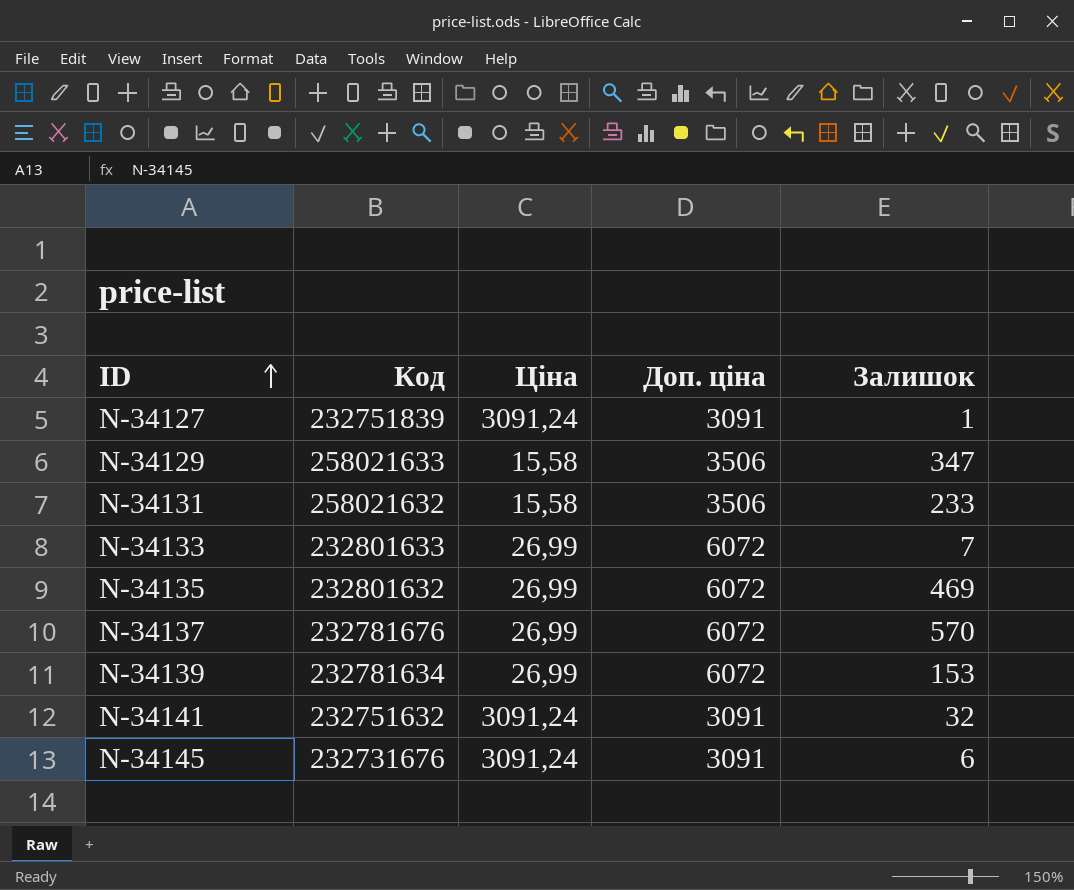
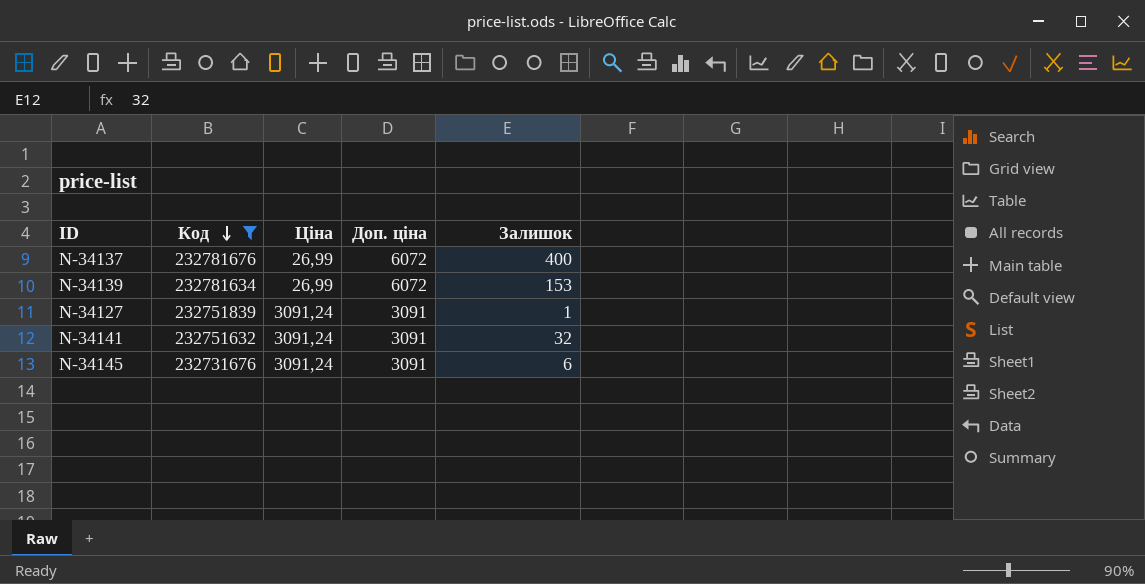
filter: none -> Код <= 232781676
row order: ID ascending -> Код descending
N-34137 | Залишок: 570 -> 400

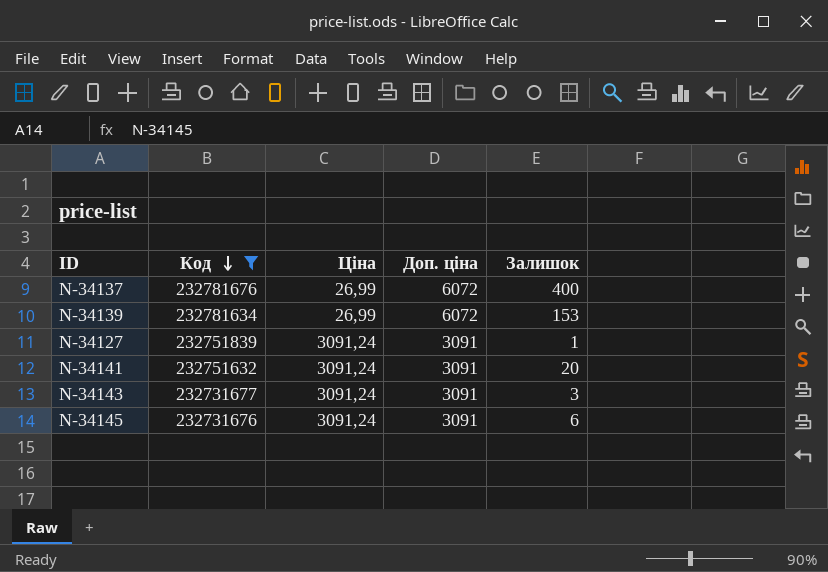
N-34141 | Залишок: 32 -> 20
row N-34143: none -> 232731677 | 3091,24 | 3091 | 3

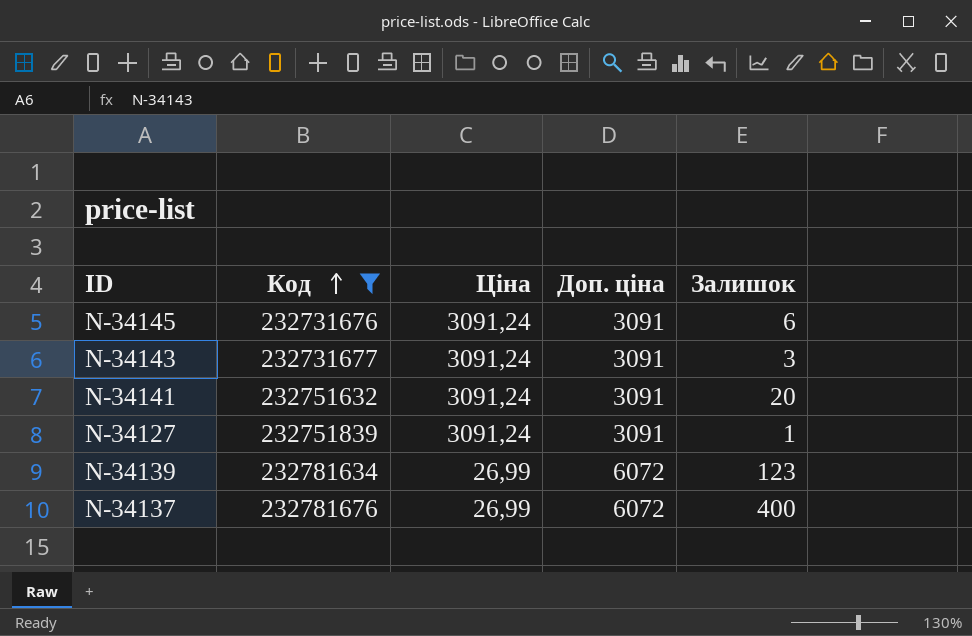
row order: Код descending -> Код ascending
N-34139 | Залишок: 153 -> 123

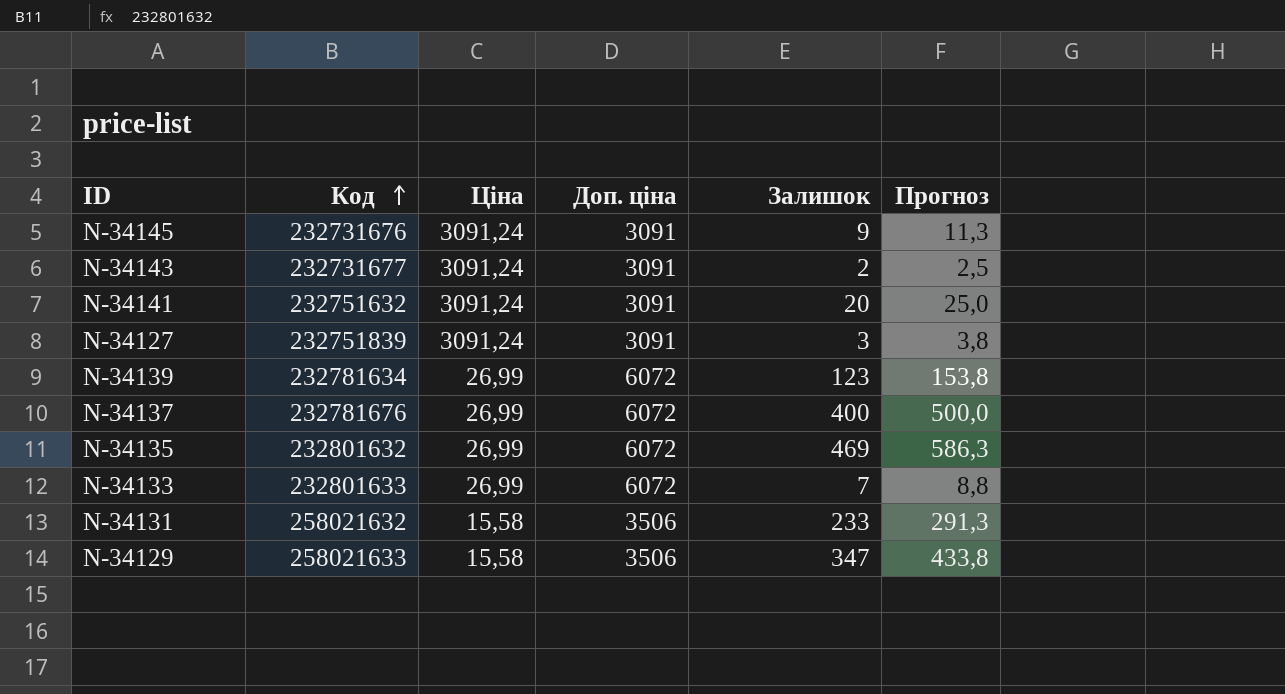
filter: Код <= 232781676 -> none
column Прогноз | formula: none -> [Залишок] * 1,25
N-34145 | Залишок: 6 -> 9
N-34143 | Залишок: 3 -> 2
N-34127 | Залишок: 1 -> 3

